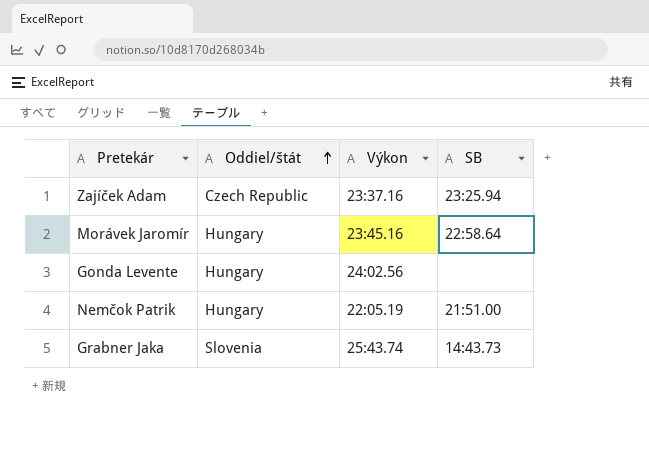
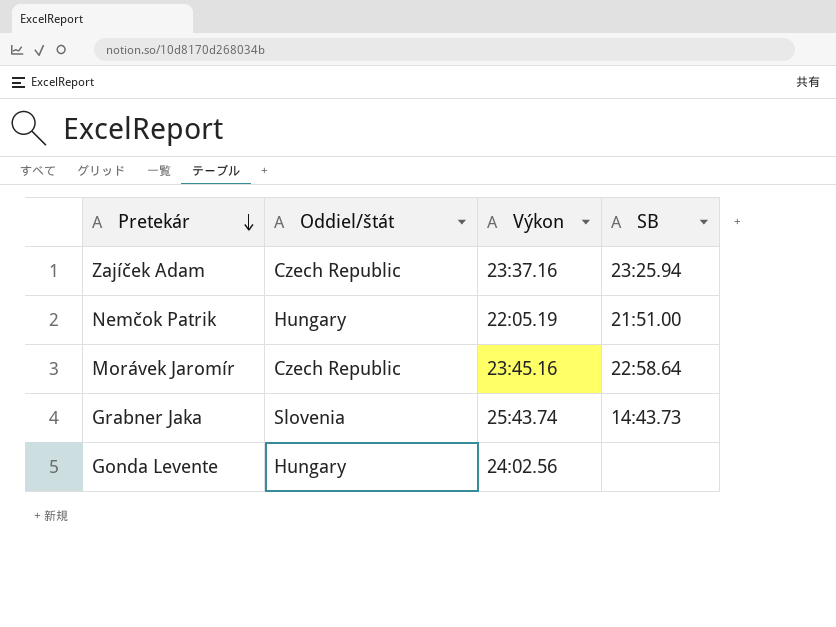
row order: Oddiel/štát ascending -> Pretekár descending
Morávek Jaromír | Oddiel/štát: Hungary -> Czech Republic

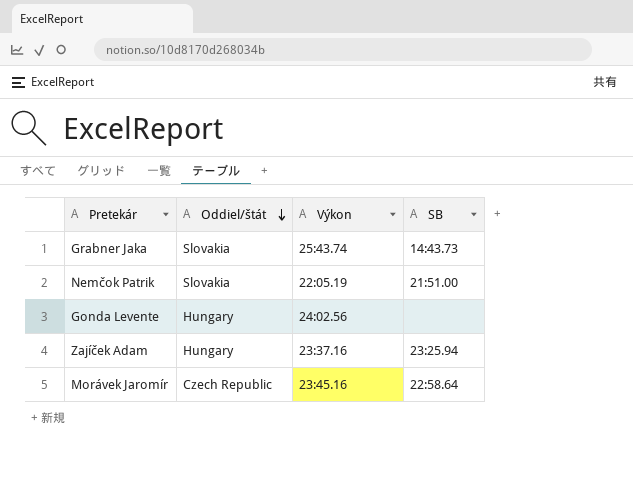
row order: Pretekár descending -> Oddiel/štát descending
Grabner Jaka | Oddiel/štát: Slovenia -> Slovakia
Nemčok Patrik | Oddiel/štát: Hungary -> Slovakia
Zajíček Adam | Oddiel/štát: Czech Republic -> Hungary

